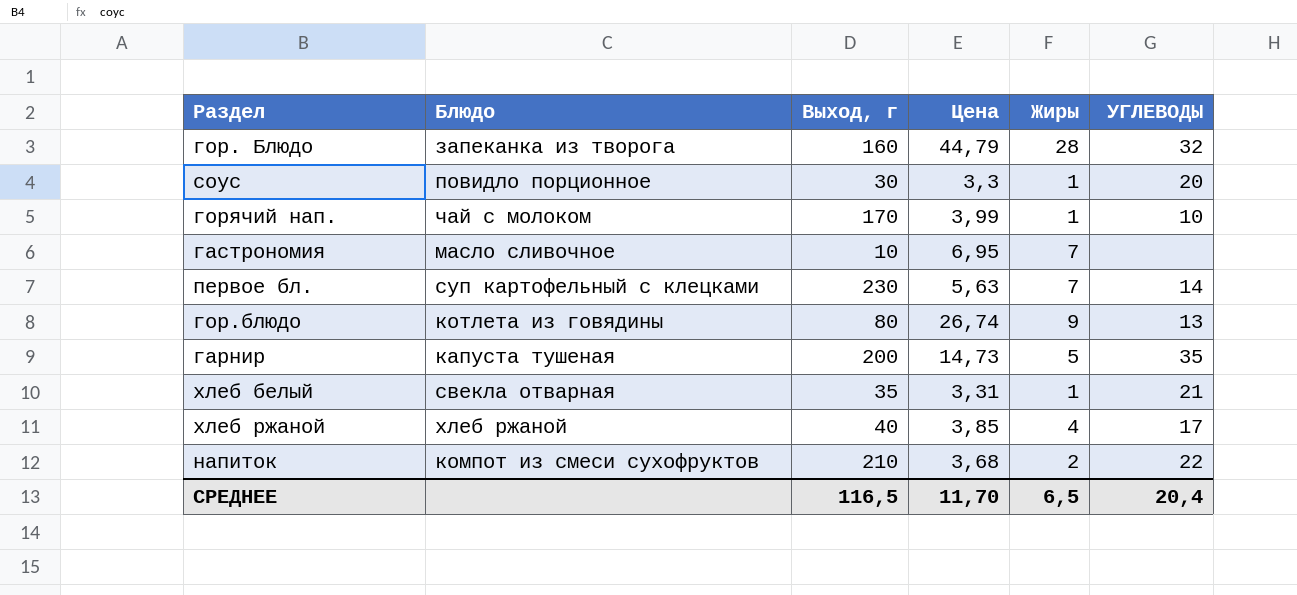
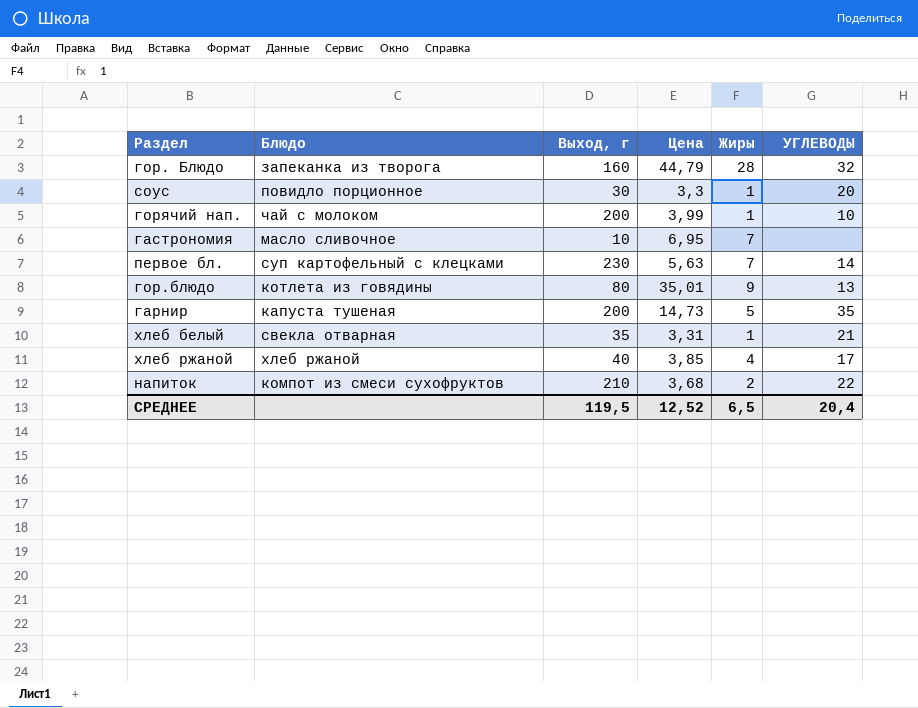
горячий нап. | Выход, г: 170 -> 200
гор.блюдо | Цена: 26,74 -> 35,01
СРЕДНЕЕ | Выход, г: 116,5 -> 119,5
СРЕДНЕЕ | Цена: 11,70 -> 12,52

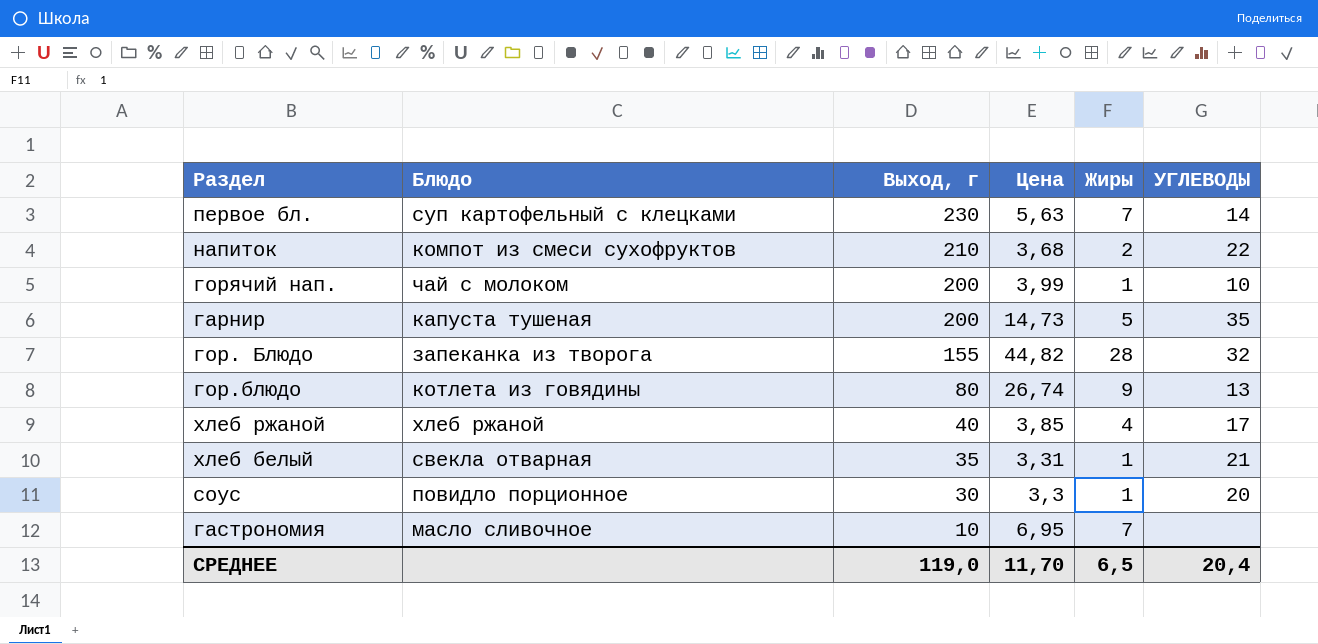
row order: none -> Выход, г descending
гор. Блюдо | Выход, г: 160 -> 155
гор. Блюдо | Цена: 44,79 -> 44,82
гор.блюдо | Цена: 35,01 -> 26,74
СРЕДНЕЕ | Выход, г: 119,5 -> 119,0
СРЕДНЕЕ | Цена: 12,52 -> 11,70

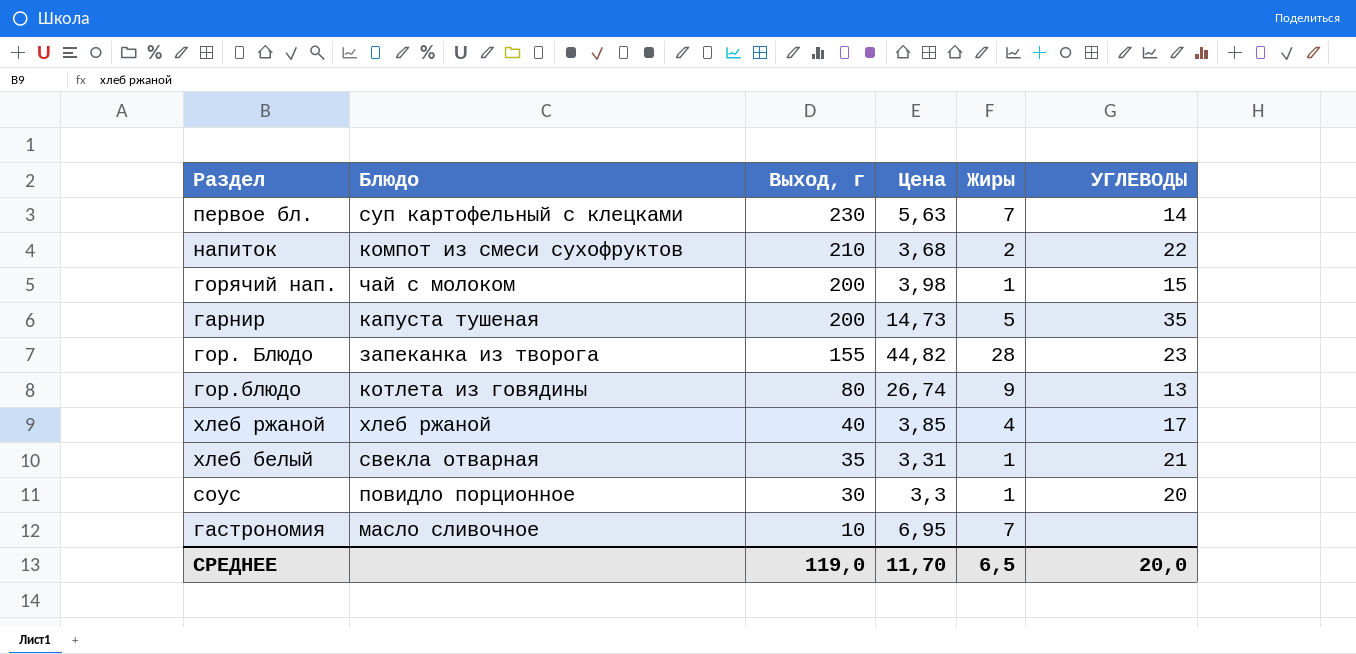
горячий нап. | Цена: 3,99 -> 3,98
горячий нап. | УГЛЕВОДЫ: 10 -> 15
гор. Блюдо | УГЛЕВОДЫ: 32 -> 23
СРЕДНЕЕ | УГЛЕВОДЫ: 20,4 -> 20,0

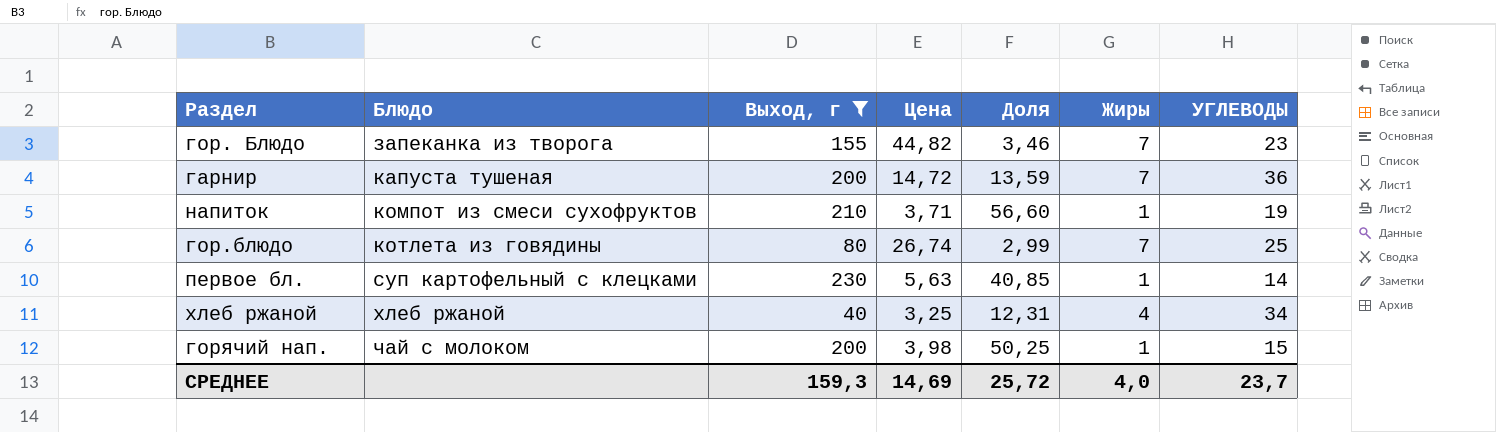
filter: none -> Выход, г >= 40
row order: Выход, г descending -> Блюдо ascending
column Доля | formula: none -> [Выход, г] / [Цена]
гор. Блюдо | Жиры: 28 -> 7
гарнир | Цена: 14,73 -> 14,72
гарнир | Жиры: 5 -> 7
гарнир | УГЛЕВОДЫ: 35 -> 36
напиток | Цена: 3,68 -> 3,71
напиток | Жиры: 2 -> 1
напиток | УГЛЕВОДЫ: 22 -> 19
гор.блюдо | Жиры: 9 -> 7
гор.блюдо | УГЛЕВОДЫ: 13 -> 25
первое бл. | Жиры: 7 -> 1
хлеб ржаной | Цена: 3,85 -> 3,25
хлеб ржаной | УГЛЕВОДЫ: 17 -> 34
СРЕДНЕЕ | Выход, г: 119,0 -> 159,3
СРЕДНЕЕ | Цена: 11,70 -> 14,69
СРЕДНЕЕ | Жиры: 6,5 -> 4,0
СРЕДНЕЕ | УГЛЕВОДЫ: 20,0 -> 23,7

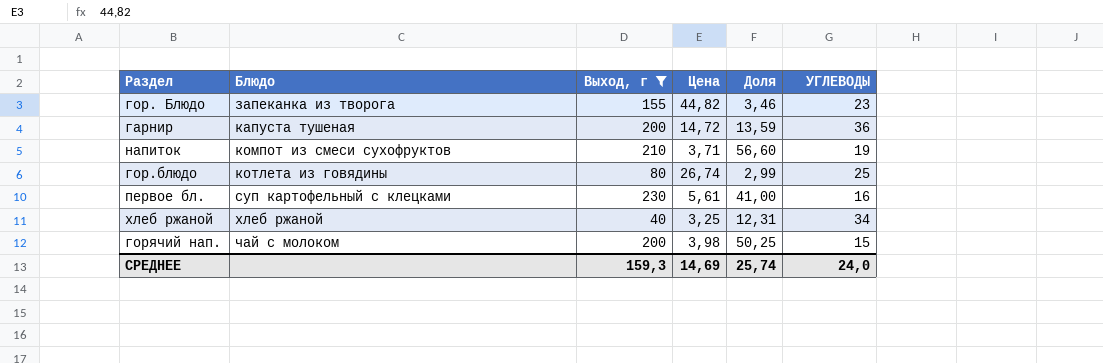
column Жиры | position: 6 -> none
первое бл. | Цена: 5,63 -> 5,61
первое бл. | Доля: 40,85 -> 41,00
первое бл. | УГЛЕВОДЫ: 14 -> 16
СРЕДНЕЕ | Доля: 25,72 -> 25,74
СРЕДНЕЕ | УГЛЕВОДЫ: 23,7 -> 24,0

